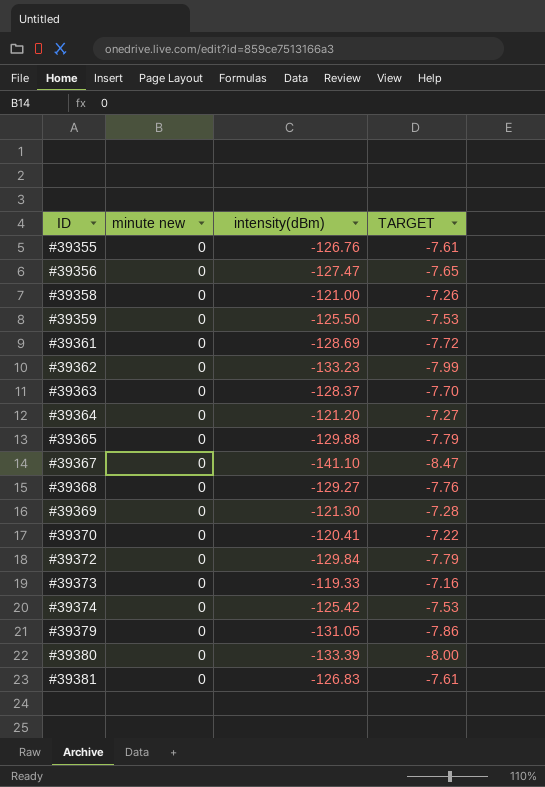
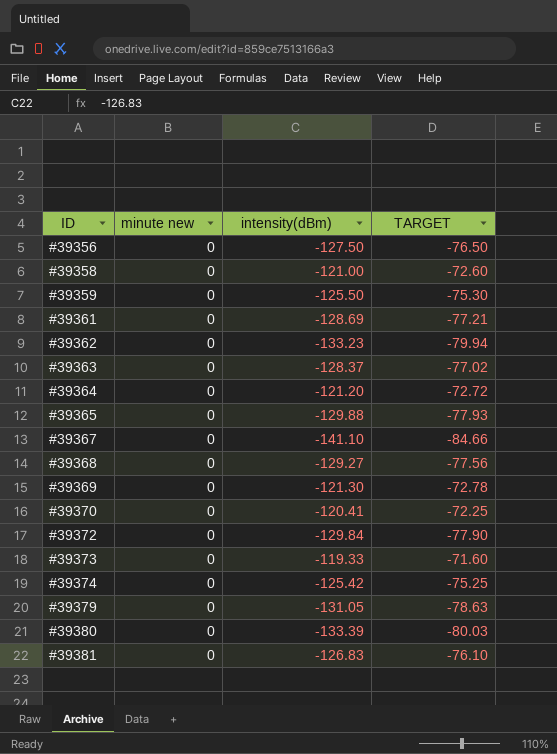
column TARGET | formula: [intensity(dBm)] * 0.06 -> [intensity(dBm)] * 0.6
row #39355: 0 | -126.76 | -7.61 -> none
#39356 | intensity(dBm): -127.47 -> -127.50

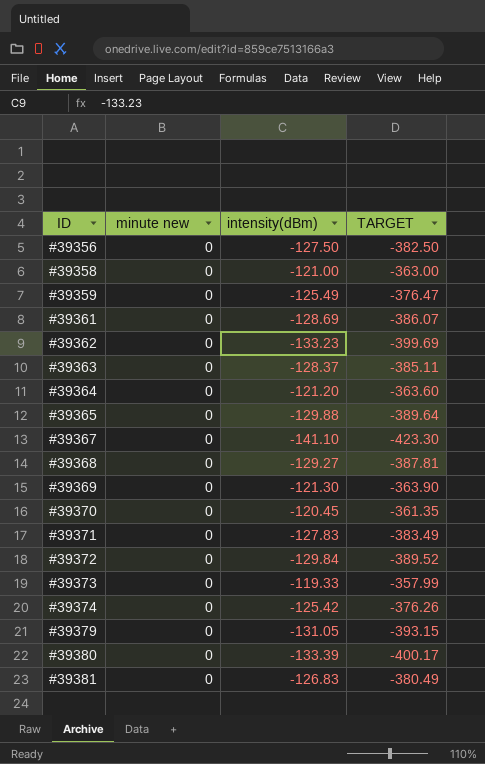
column TARGET | formula: [intensity(dBm)] * 0.6 -> [intensity(dBm)] * 3
#39359 | intensity(dBm): -125.50 -> -125.49
#39370 | intensity(dBm): -120.41 -> -120.45
row #39371: none -> 0 | -127.83 | -383.49

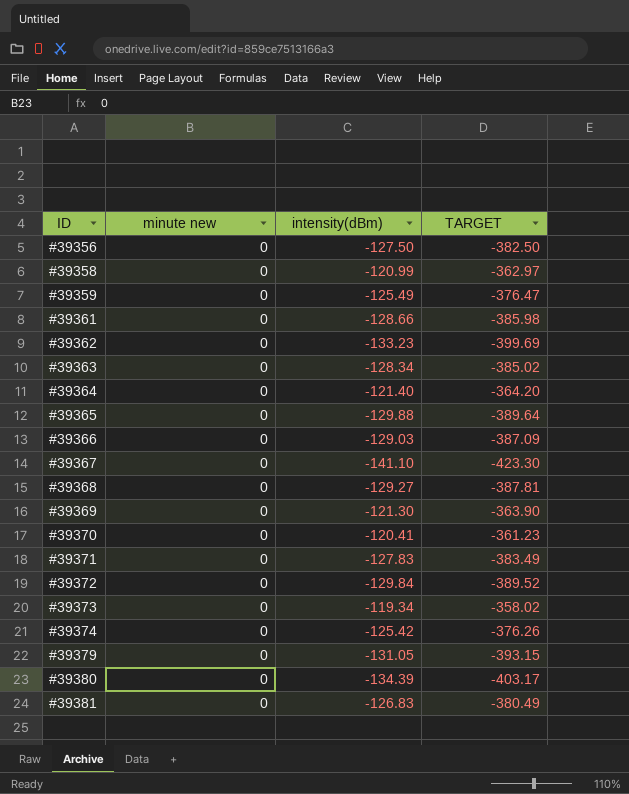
#39358 | intensity(dBm): -121.00 -> -120.99
#39358 | TARGET: -363.00 -> -362.97
#39361 | intensity(dBm): -128.69 -> -128.66
#39361 | TARGET: -386.07 -> -385.98
#39363 | intensity(dBm): -128.37 -> -128.34
#39363 | TARGET: -385.11 -> -385.02
#39364 | intensity(dBm): -121.20 -> -121.40
#39364 | TARGET: -363.60 -> -364.20
row #39366: none -> 0 | -129.03 | -387.09
#39370 | intensity(dBm): -120.45 -> -120.41
#39370 | TARGET: -361.35 -> -361.23
#39373 | intensity(dBm): -119.33 -> -119.34
#39373 | TARGET: -357.99 -> -358.02
#39380 | intensity(dBm): -133.39 -> -134.39
#39380 | TARGET: -400.17 -> -403.17

